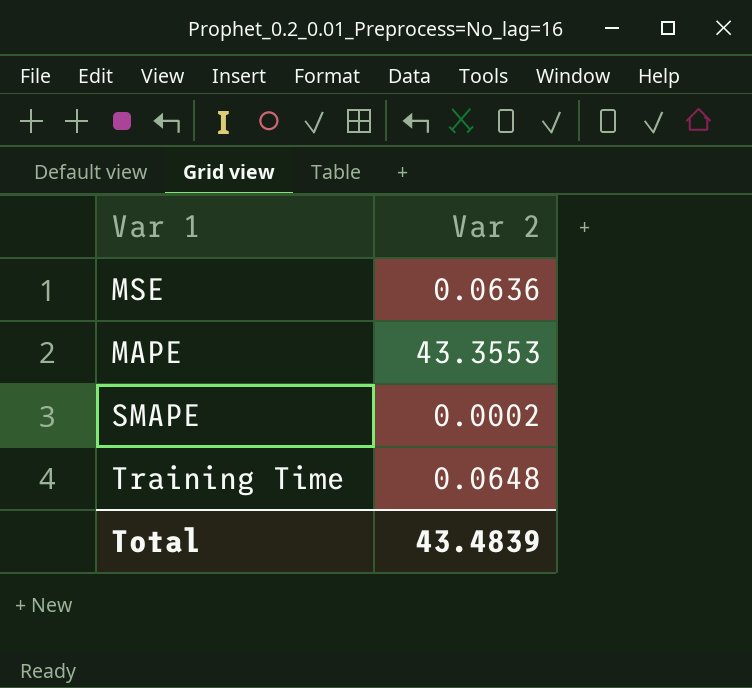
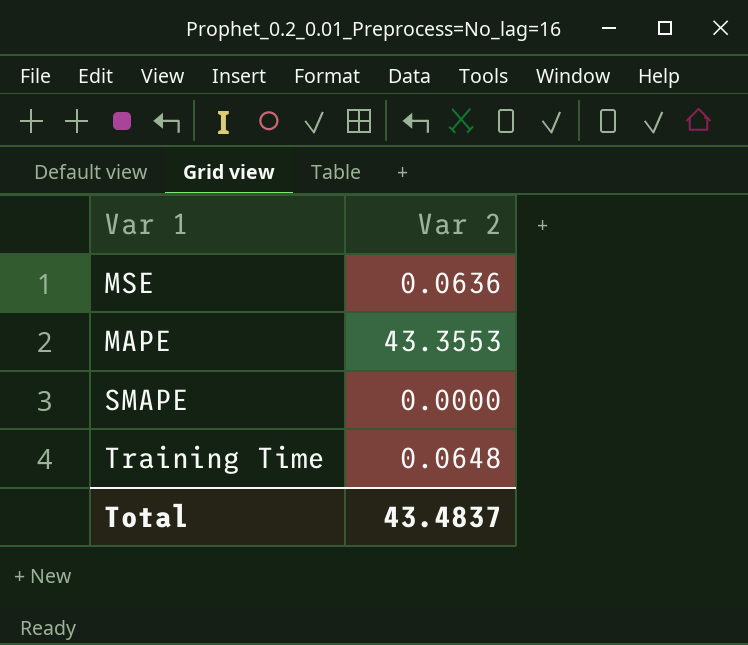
SMAPE | Var 2: 0.0002 -> 0.0000
Total | Var 2: 43.4839 -> 43.4837

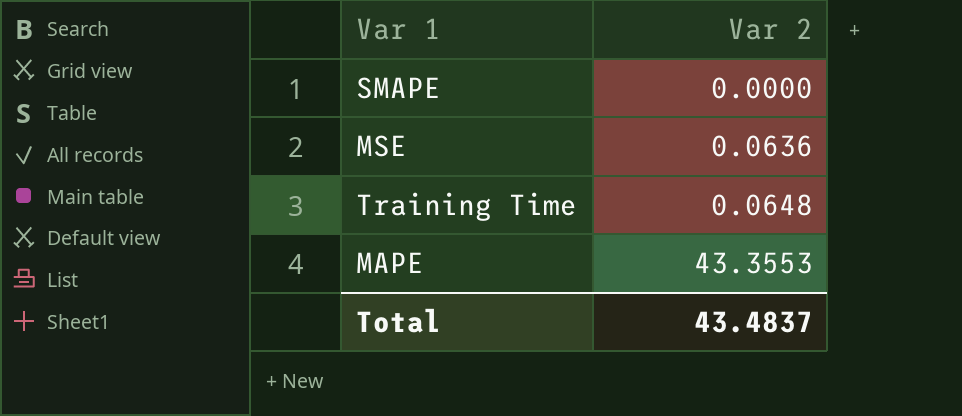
row order: none -> Var 2 ascending

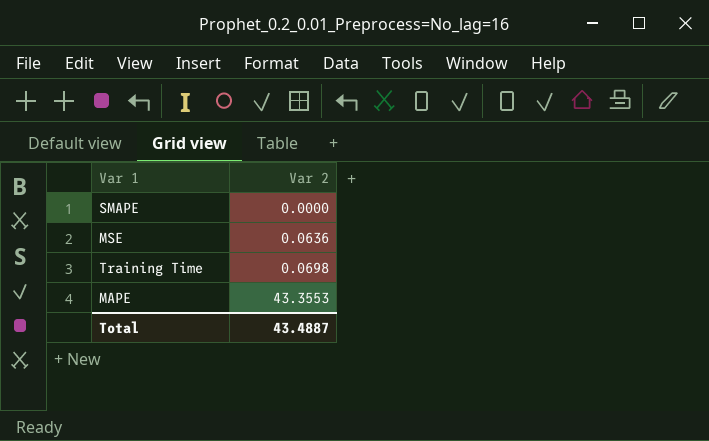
Training Time | Var 2: 0.0648 -> 0.0698
Total | Var 2: 43.4837 -> 43.4887

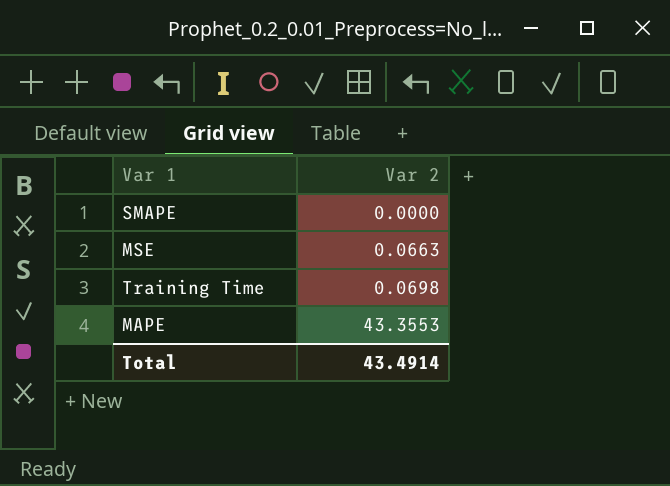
MSE | Var 2: 0.0636 -> 0.0663
Total | Var 2: 43.4887 -> 43.4914

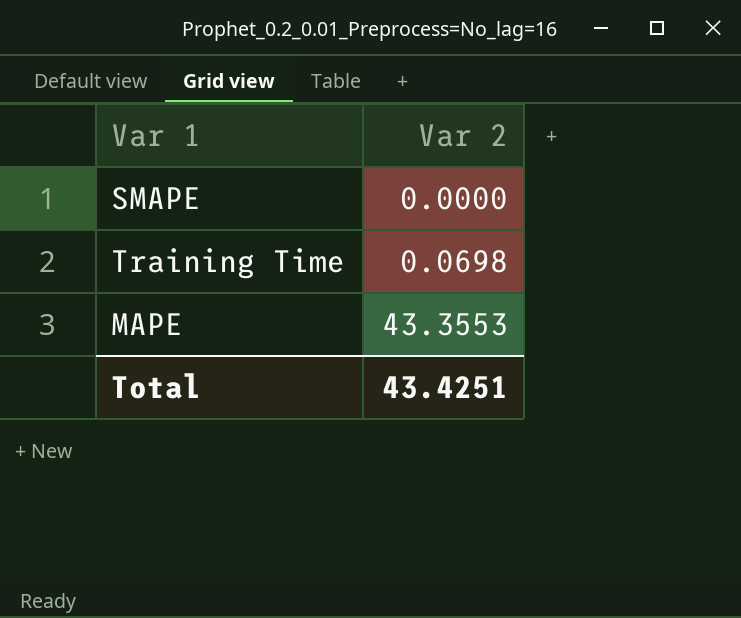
row MSE: 0.0663 -> none
Total | Var 2: 43.4914 -> 43.4251

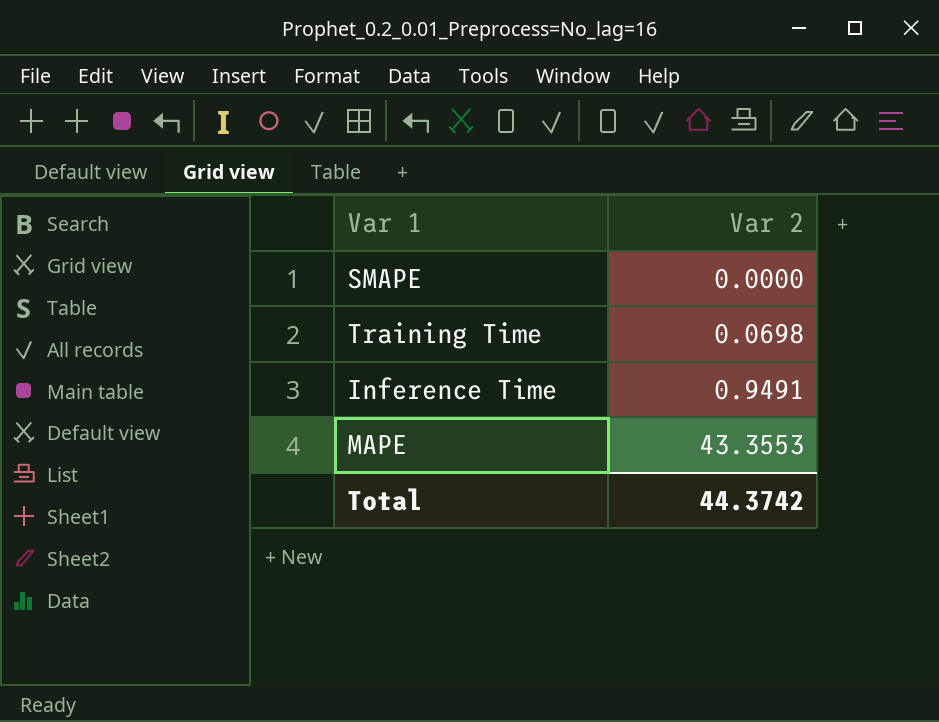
row Inference Time: none -> 0.9491
Total | Var 2: 43.4251 -> 44.3742

